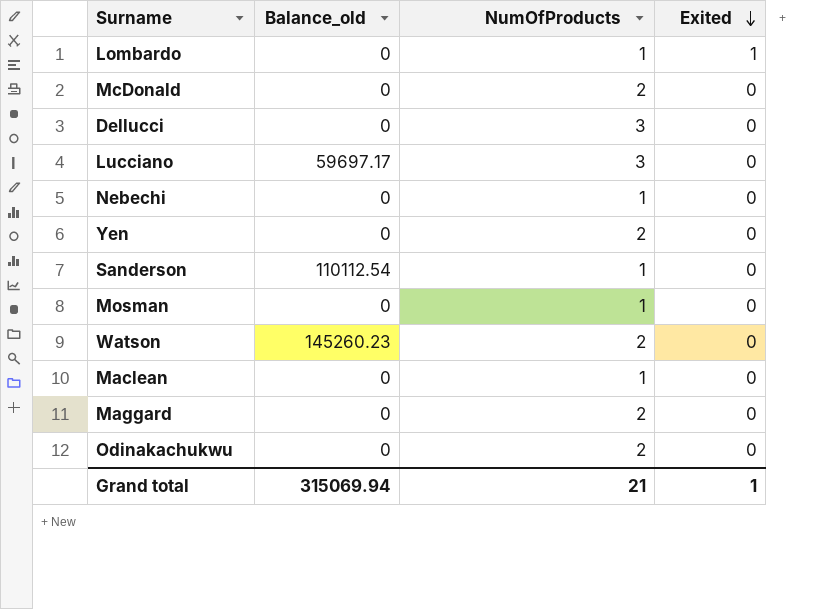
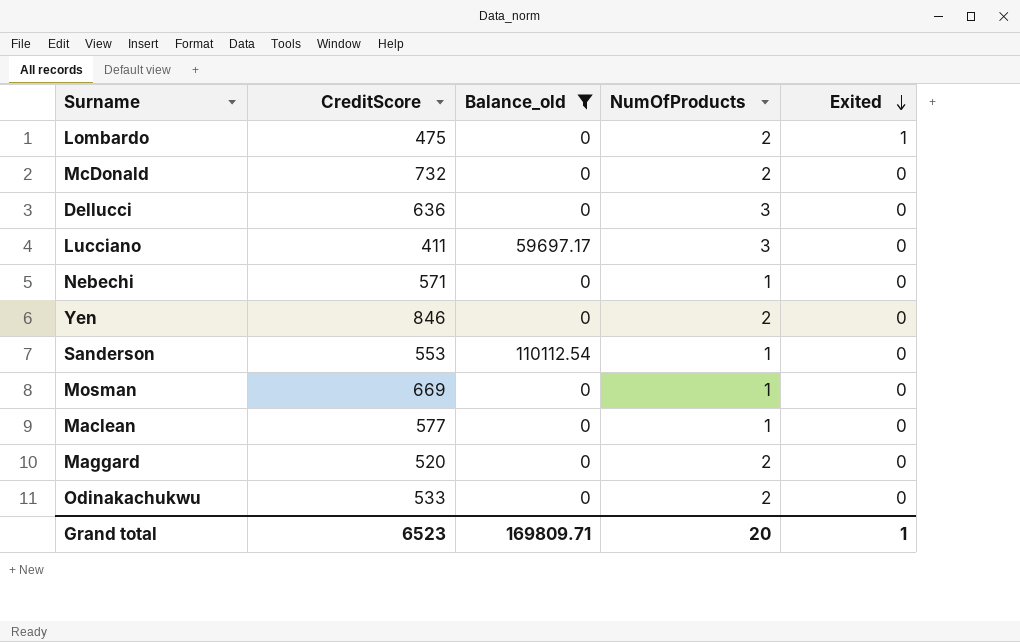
filter: none -> Balance_old != 145260.23
column CreditScore | position: none -> 2
Lombardo | NumOfProducts: 1 -> 2
Grand total | Balance_old: 315069.94 -> 169809.71
Grand total | NumOfProducts: 21 -> 20

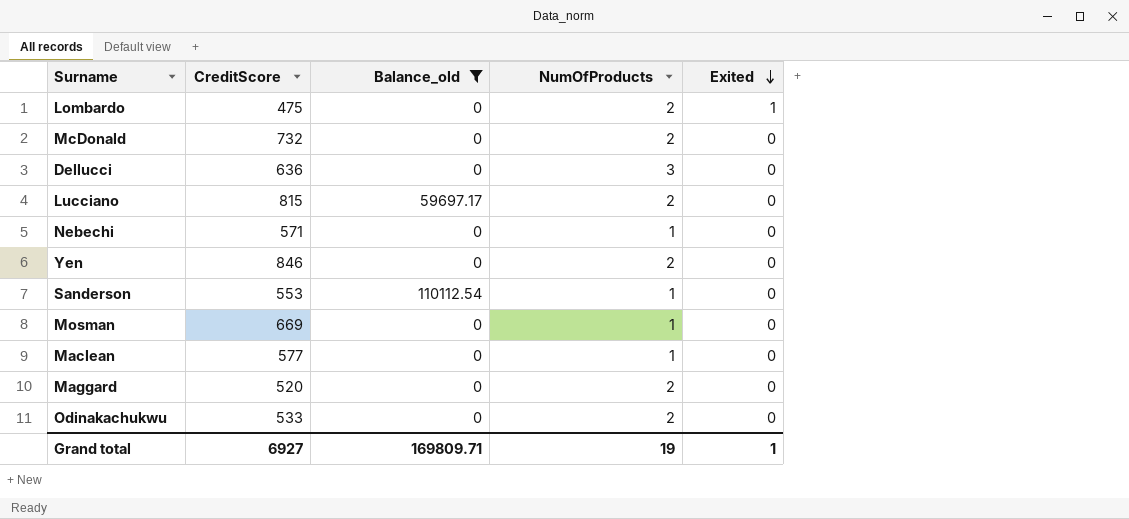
Lucciano | CreditScore: 411 -> 815
Lucciano | NumOfProducts: 3 -> 2
Grand total | CreditScore: 6523 -> 6927
Grand total | NumOfProducts: 20 -> 19

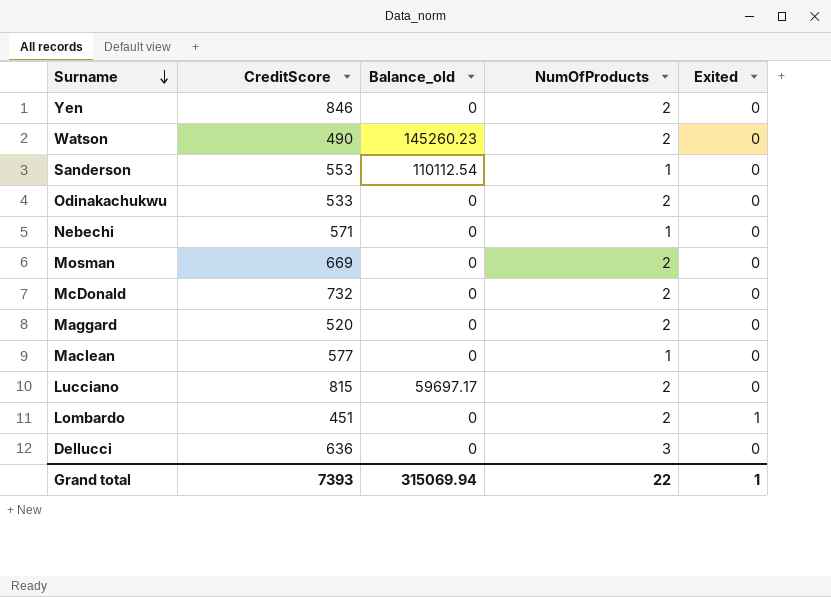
filter: Balance_old != 145260.23 -> none
row order: Exited descending -> Surname descending
Mosman | NumOfProducts: 1 -> 2
Lombardo | CreditScore: 475 -> 451
Grand total | CreditScore: 6927 -> 7393
Grand total | Balance_old: 169809.71 -> 315069.94
Grand total | NumOfProducts: 19 -> 22

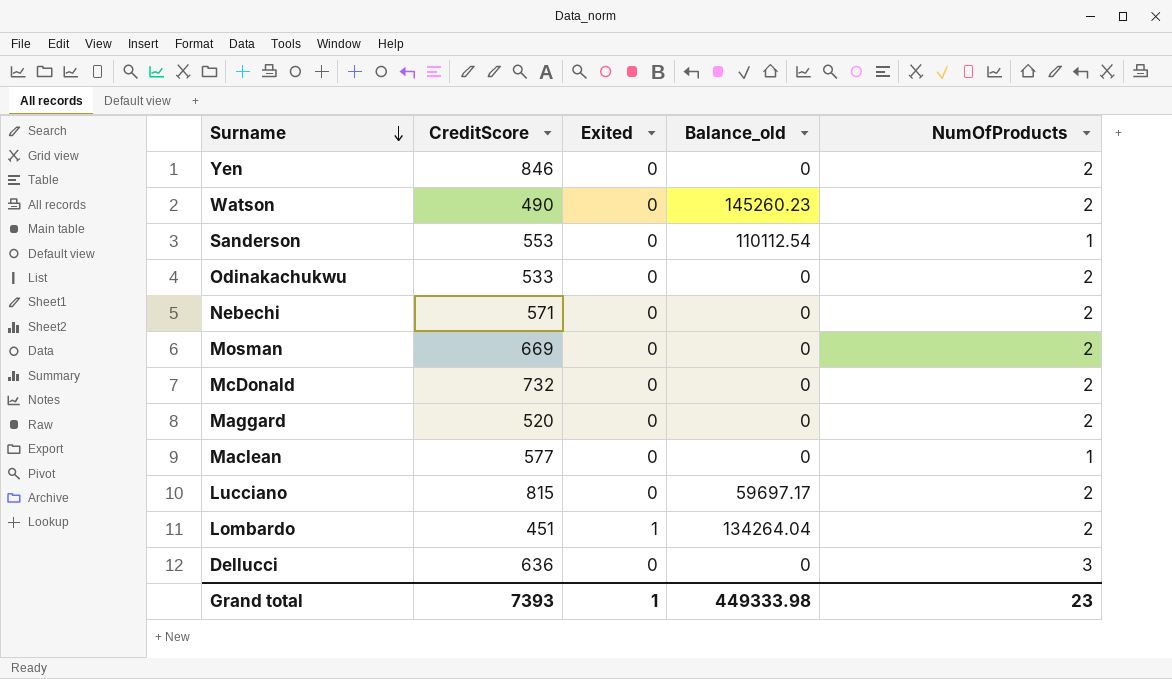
column Exited | position: 5 -> 3
Nebechi | NumOfProducts: 1 -> 2
Lombardo | Balance_old: 0 -> 134264.04
Grand total | Balance_old: 315069.94 -> 449333.98
Grand total | NumOfProducts: 22 -> 23

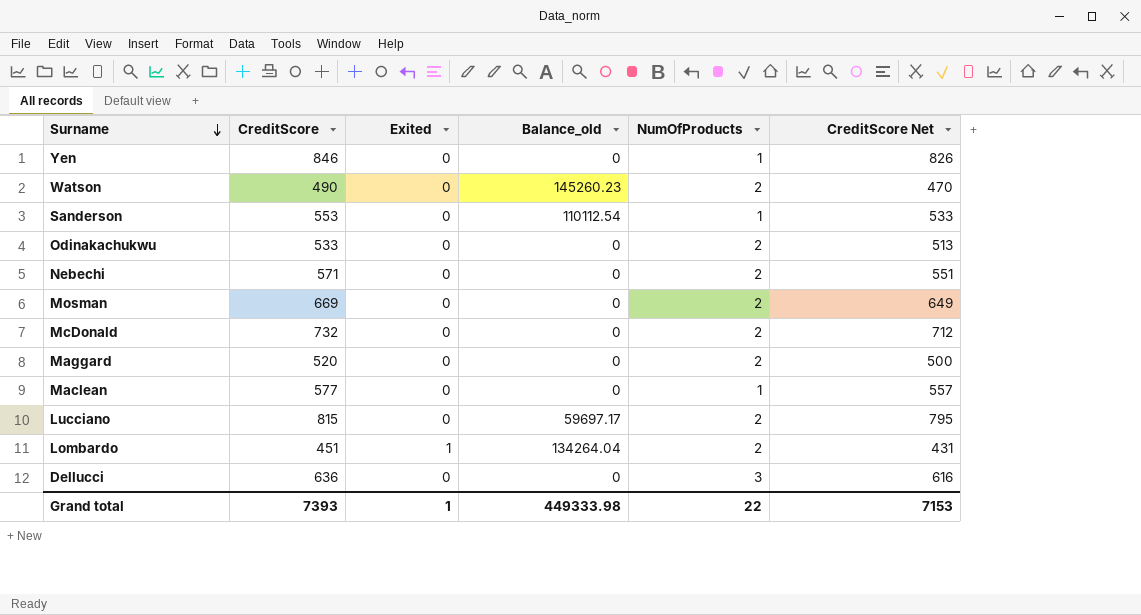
column CreditScore Net | formula: none -> [CreditScore] - 20
Yen | NumOfProducts: 2 -> 1
Grand total | NumOfProducts: 23 -> 22

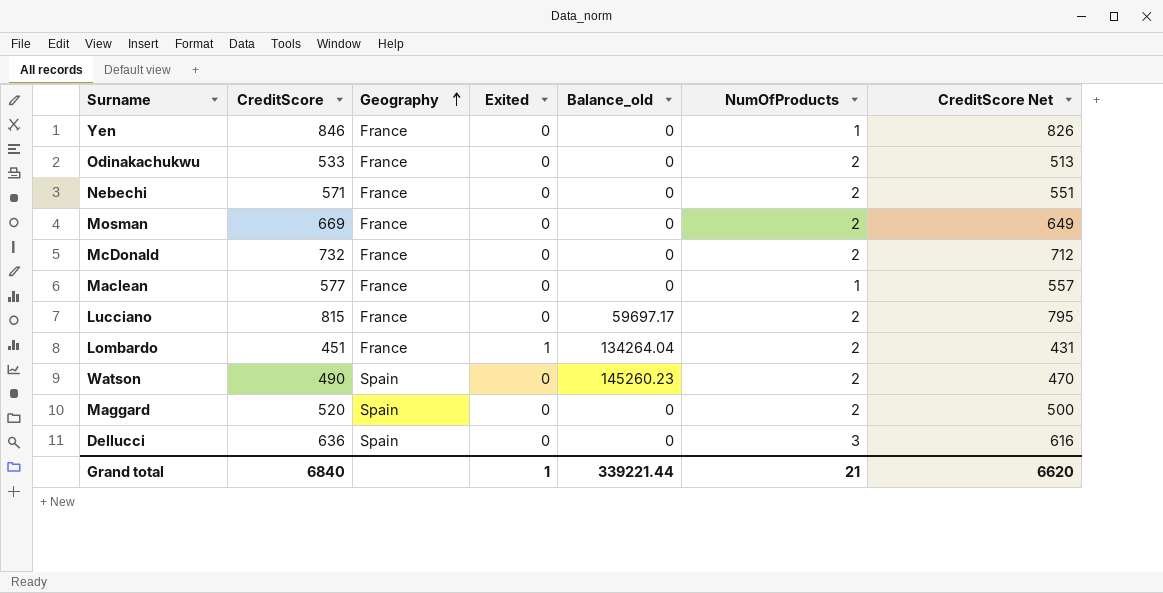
row order: Surname descending -> Geography ascending
column Geography | position: none -> 3
row Sanderson: 553 | 0 | 110112.54 | 1 | 533 -> none
Grand total | CreditScore: 7393 -> 6840
Grand total | Balance_old: 449333.98 -> 339221.44
Grand total | NumOfProducts: 22 -> 21
Grand total | CreditScore Net: 7153 -> 6620

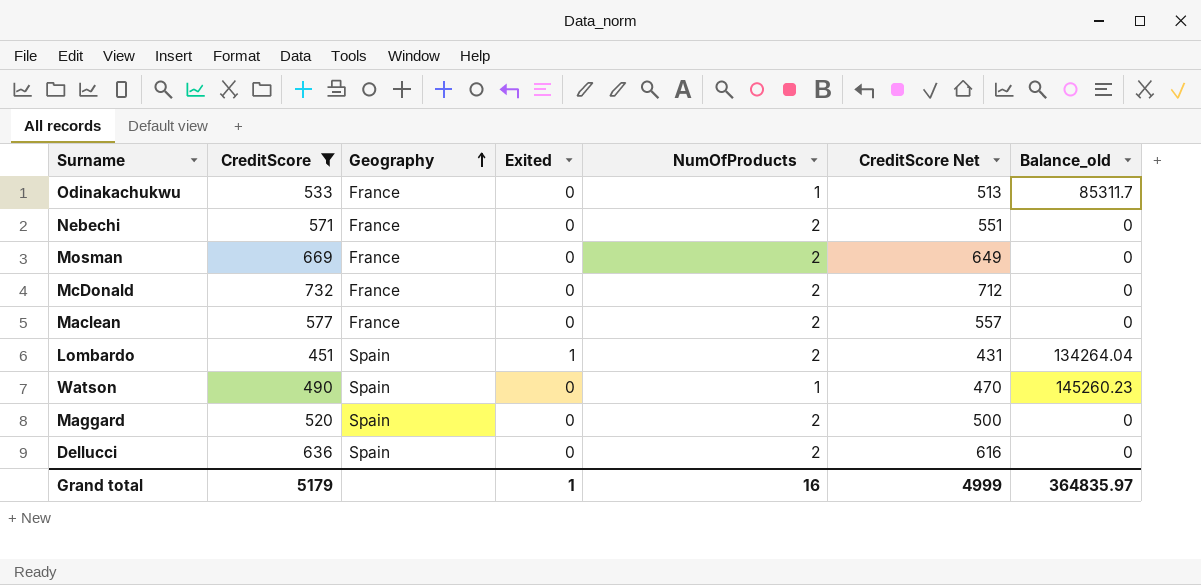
filter: none -> CreditScore <= 732
column Balance_old | position: 5 -> 7
Odinakachukwu | NumOfProducts: 2 -> 1
Odinakachukwu | Balance_old: 0 -> 85311.7
Maclean | NumOfProducts: 1 -> 2
Lombardo | Geography: France -> Spain
Watson | NumOfProducts: 2 -> 1
Dellucci | NumOfProducts: 3 -> 2
Grand total | CreditScore: 6840 -> 5179
Grand total | NumOfProducts: 21 -> 16
Grand total | CreditScore Net: 6620 -> 4999
Grand total | Balance_old: 339221.44 -> 364835.97

